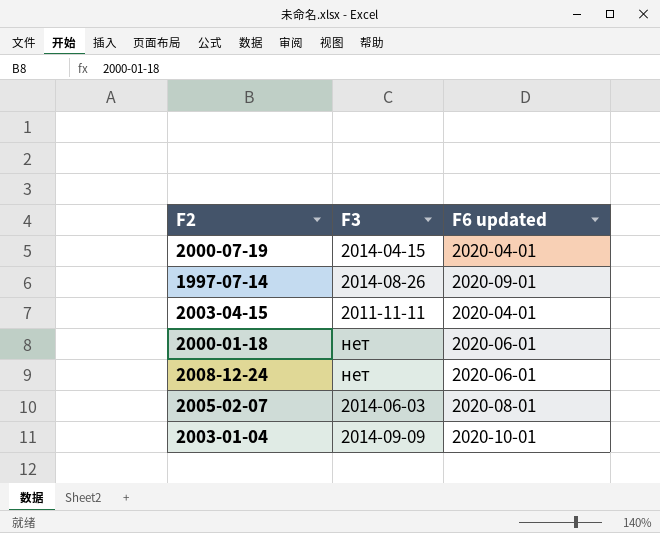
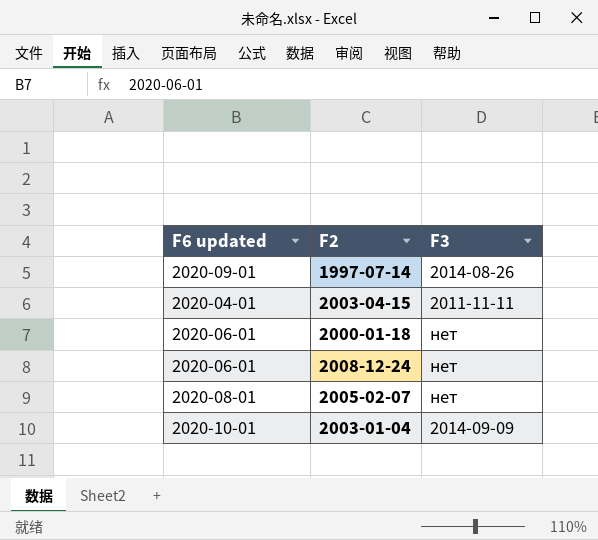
column F6 updated | position: 3 -> 1
row 2000-07-19: 2014-04-15 | 2020-04-01 -> none
2005-02-07 | F3: 2014-06-03 -> нет

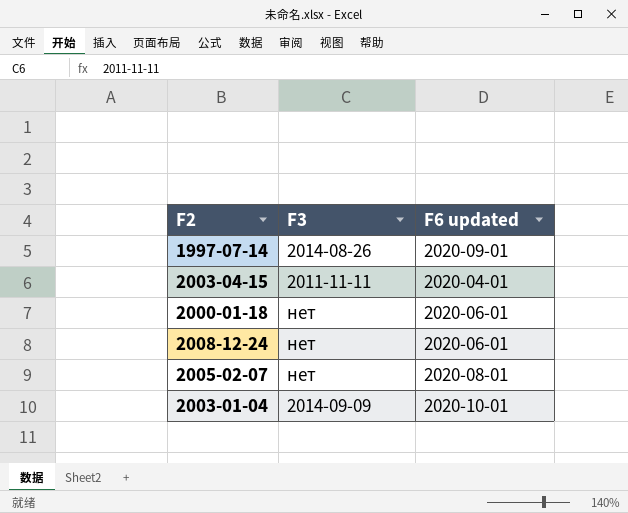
column F6 updated | position: 1 -> 3

